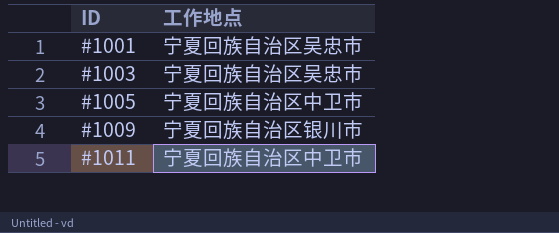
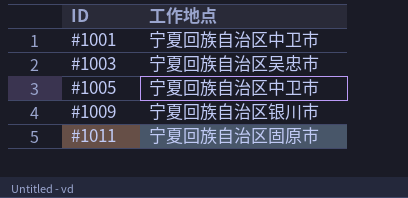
#1001 | 工作地点: 宁夏回族自治区吴忠市 -> 宁夏回族自治区中卫市
#1011 | 工作地点: 宁夏回族自治区中卫市 -> 宁夏回族自治区固原市

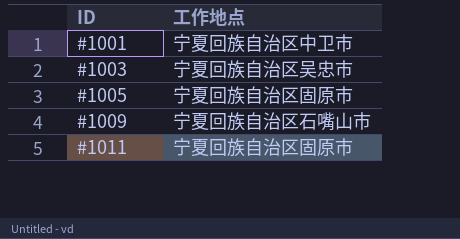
#1005 | 工作地点: 宁夏回族自治区中卫市 -> 宁夏回族自治区固原市
#1009 | 工作地点: 宁夏回族自治区银川市 -> 宁夏回族自治区石嘴山市

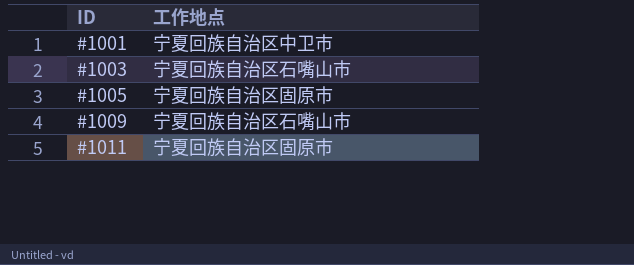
#1003 | 工作地点: 宁夏回族自治区吴忠市 -> 宁夏回族自治区石嘴山市

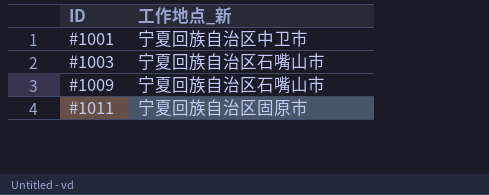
column name: 工作地点 -> 工作地点_新
row #1005: 宁夏回族自治区固原市 -> none

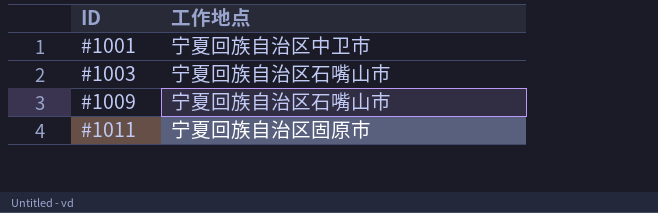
column name: 工作地点_新 -> 工作地点

